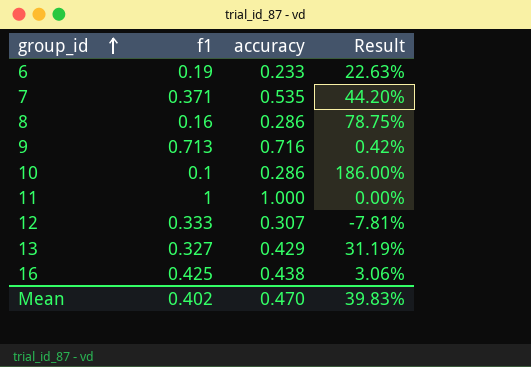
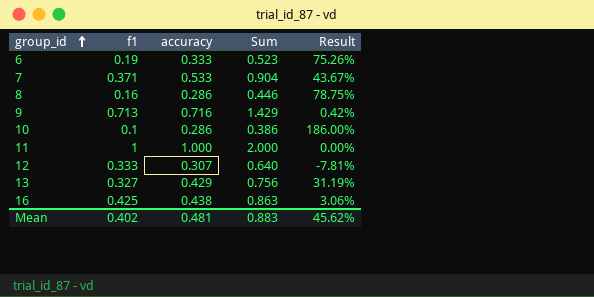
column Sum | formula: none -> [f1] + [accuracy]
6 | accuracy: 0.233 -> 0.333
6 | Result: 22.63% -> 75.26%
7 | accuracy: 0.535 -> 0.533
7 | Result: 44.20% -> 43.67%
Mean | accuracy: 0.470 -> 0.481
Mean | Result: 39.83% -> 45.62%

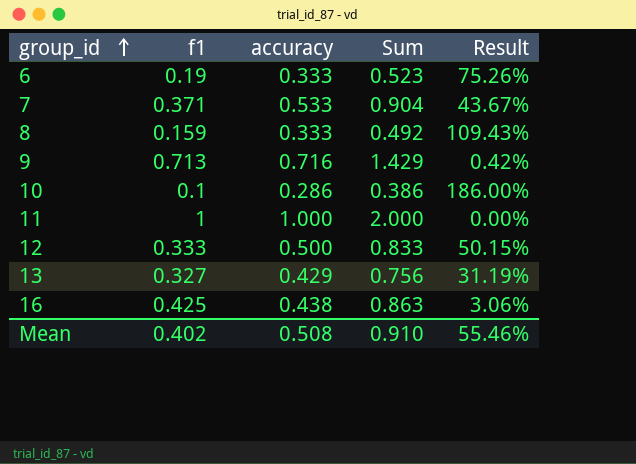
8 | f1: 0.16 -> 0.159
8 | accuracy: 0.286 -> 0.333
8 | Sum: 0.446 -> 0.492
8 | Result: 78.75% -> 109.43%
12 | accuracy: 0.307 -> 0.500
12 | Sum: 0.640 -> 0.833
12 | Result: -7.81% -> 50.15%
Mean | accuracy: 0.481 -> 0.508
Mean | Sum: 0.883 -> 0.910
Mean | Result: 45.62% -> 55.46%

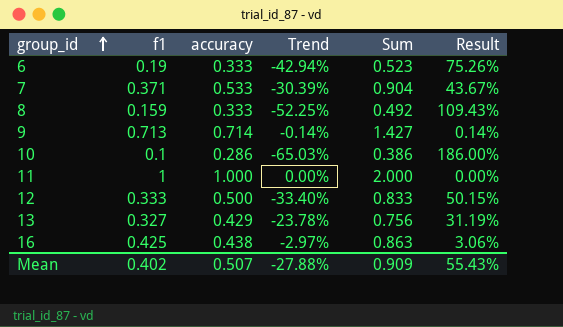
column Trend | formula: none -> ([f1] - [accuracy]) / [accuracy]
9 | accuracy: 0.716 -> 0.714
9 | Sum: 1.429 -> 1.427
9 | Result: 0.42% -> 0.14%
Mean | accuracy: 0.508 -> 0.507
Mean | Sum: 0.910 -> 0.909
Mean | Result: 55.46% -> 55.43%

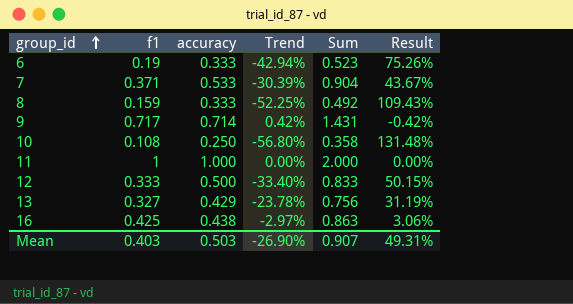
9 | f1: 0.713 -> 0.717
9 | Trend: -0.14% -> 0.42%
9 | Sum: 1.427 -> 1.431
9 | Result: 0.14% -> -0.42%
10 | f1: 0.1 -> 0.108
10 | accuracy: 0.286 -> 0.250
10 | Trend: -65.03% -> -56.80%
10 | Sum: 0.386 -> 0.358
10 | Result: 186.00% -> 131.48%
Mean | f1: 0.402 -> 0.403
Mean | accuracy: 0.507 -> 0.503
Mean | Trend: -27.88% -> -26.90%
Mean | Sum: 0.909 -> 0.907
Mean | Result: 55.43% -> 49.31%

